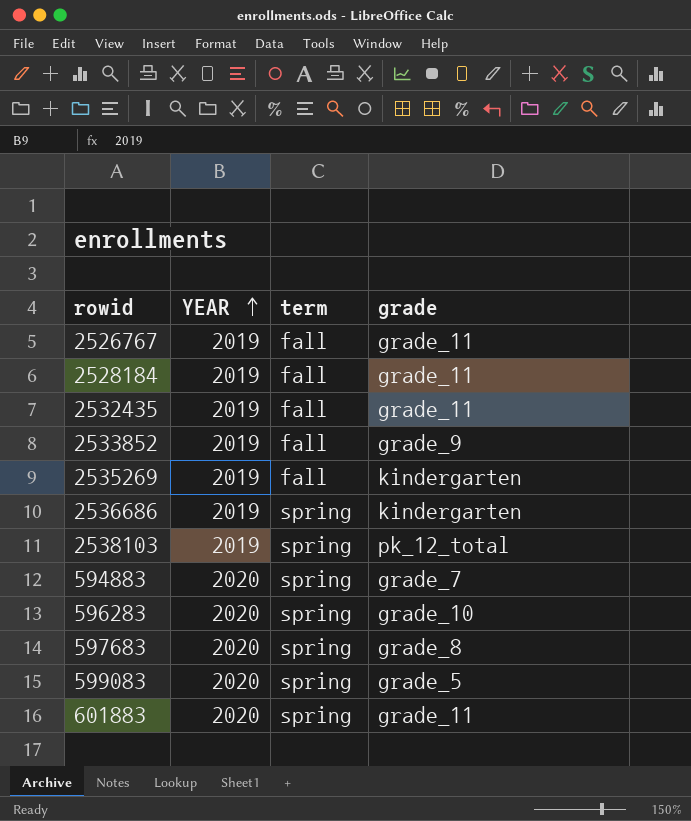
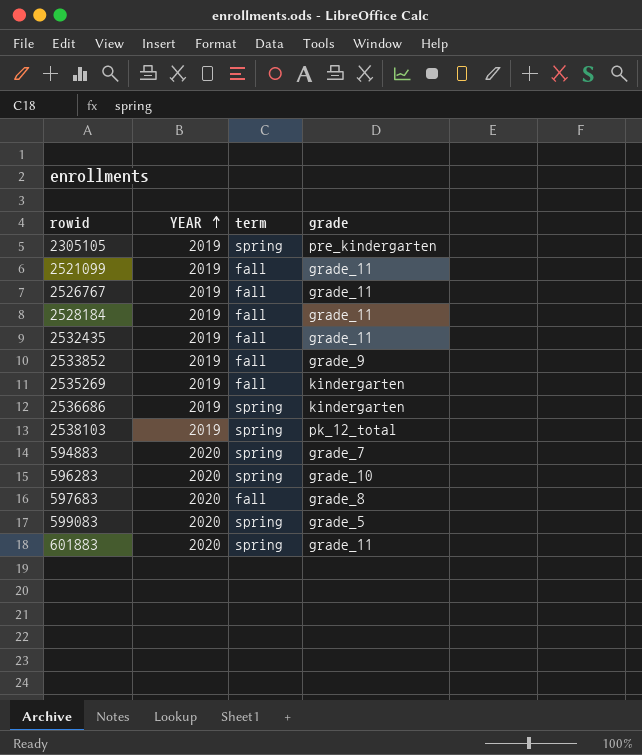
row 2305105: none -> 2019 | spring | pre_kindergarten
row 2521099: none -> 2019 | fall | grade_11
597683 | term: spring -> fall

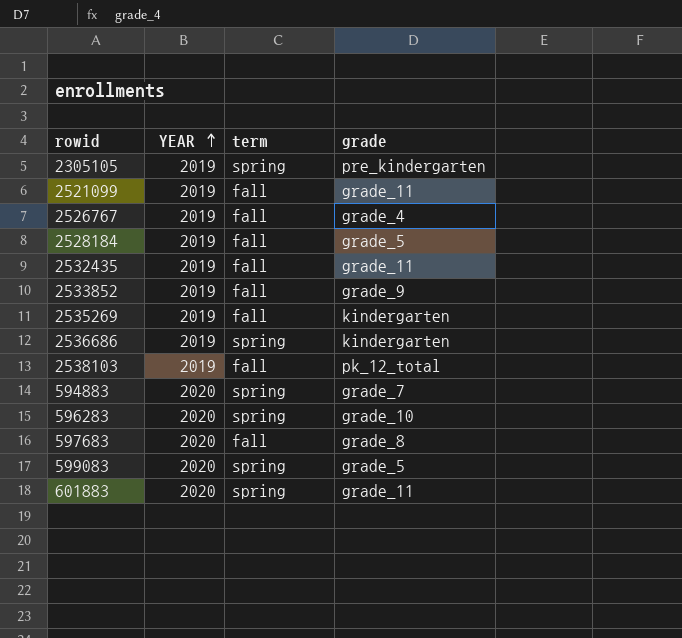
2526767 | grade: grade_11 -> grade_4
2528184 | grade: grade_11 -> grade_5
2538103 | term: spring -> fall

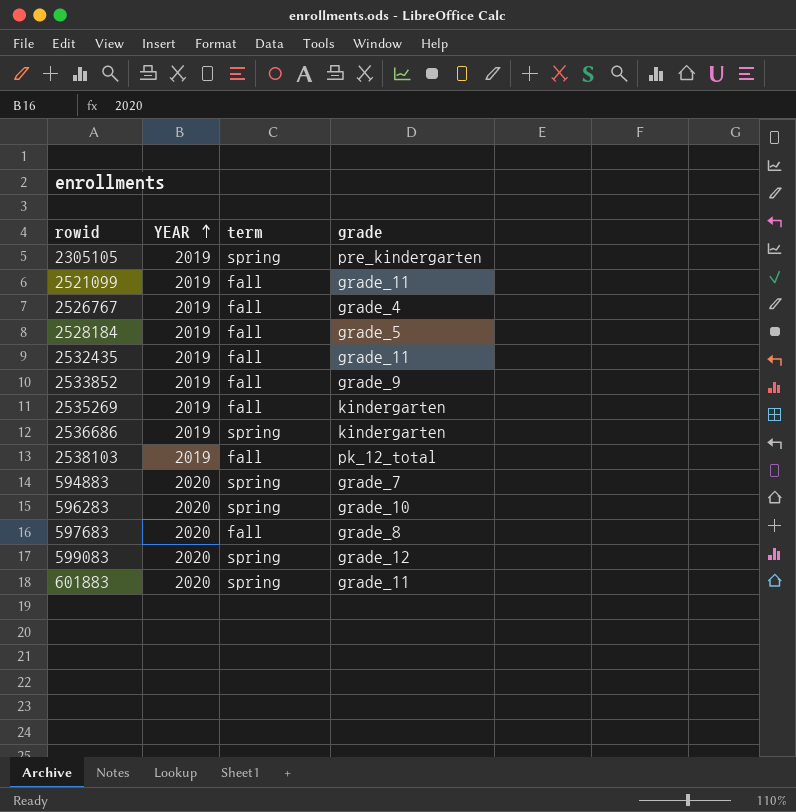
599083 | grade: grade_5 -> grade_12

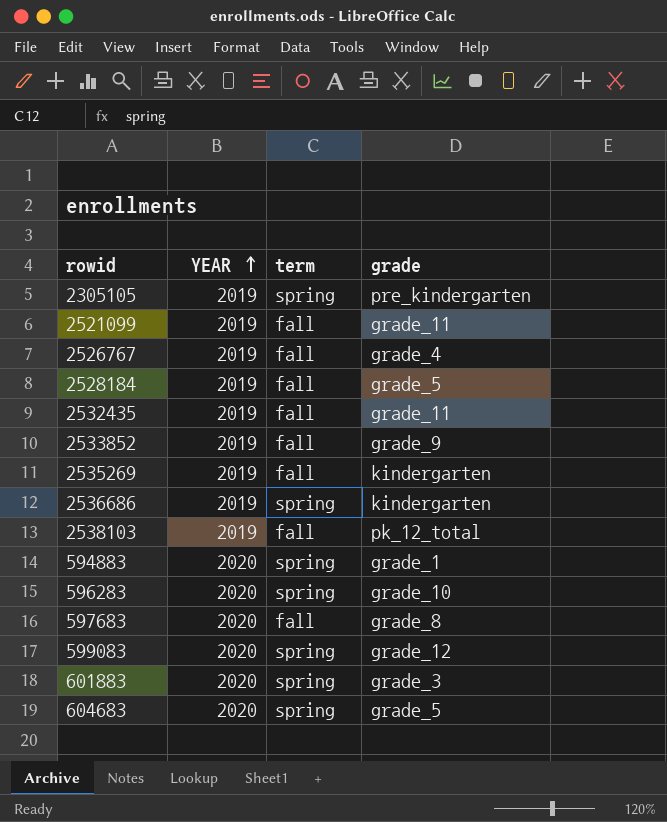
594883 | grade: grade_7 -> grade_1
601883 | grade: grade_11 -> grade_3
row 604683: none -> 2020 | spring | grade_5

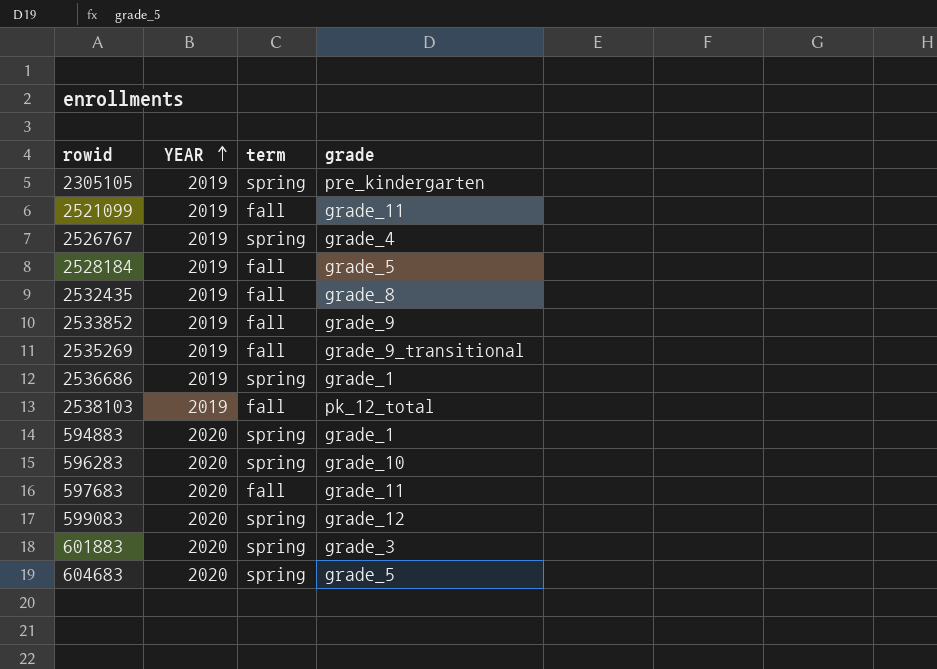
2526767 | term: fall -> spring
2532435 | grade: grade_11 -> grade_8
2535269 | grade: kindergarten -> grade_9_transitional
2536686 | grade: kindergarten -> grade_1
597683 | grade: grade_8 -> grade_11

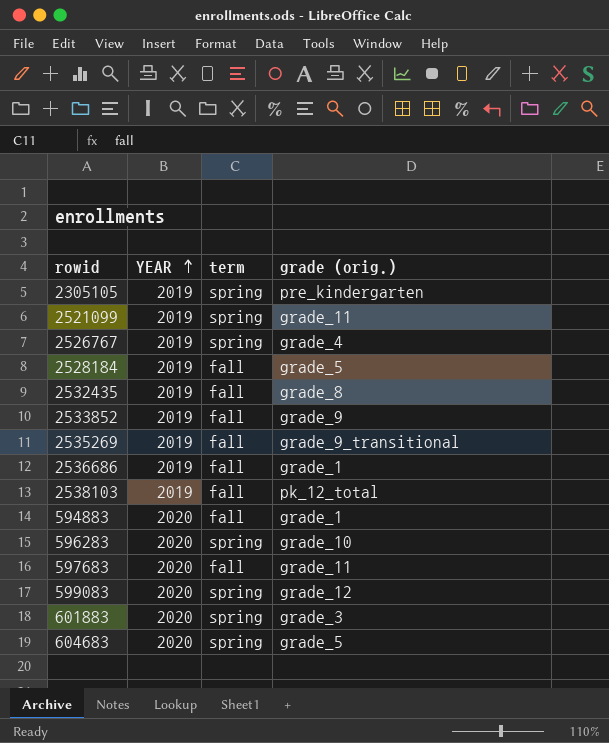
column name: grade -> grade (orig.)
2521099 | term: fall -> spring
2536686 | term: spring -> fall
594883 | term: spring -> fall

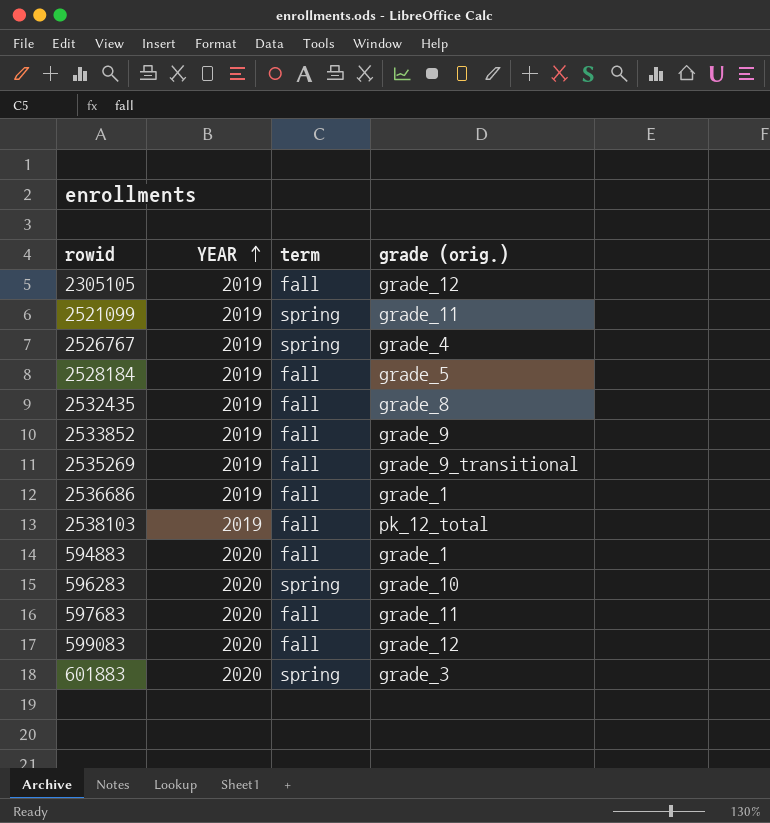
row 604683: 2020 | spring | grade_5 -> none
2305105 | term: spring -> fall
2305105 | grade (orig.): pre_kindergarten -> grade_12
599083 | term: spring -> fall

